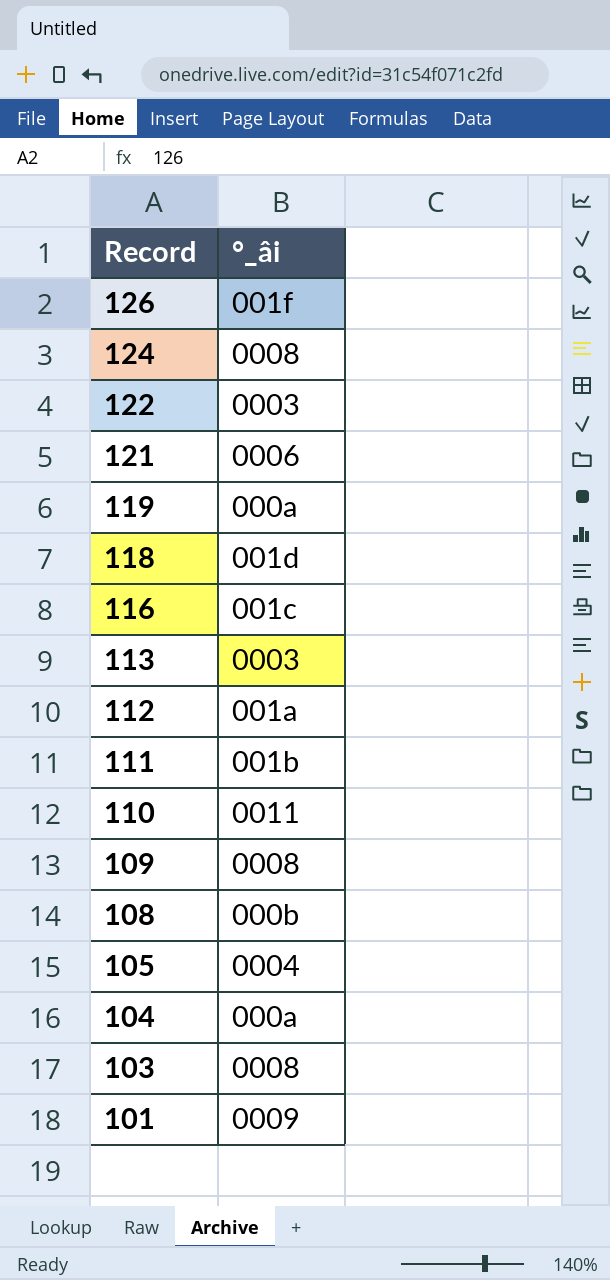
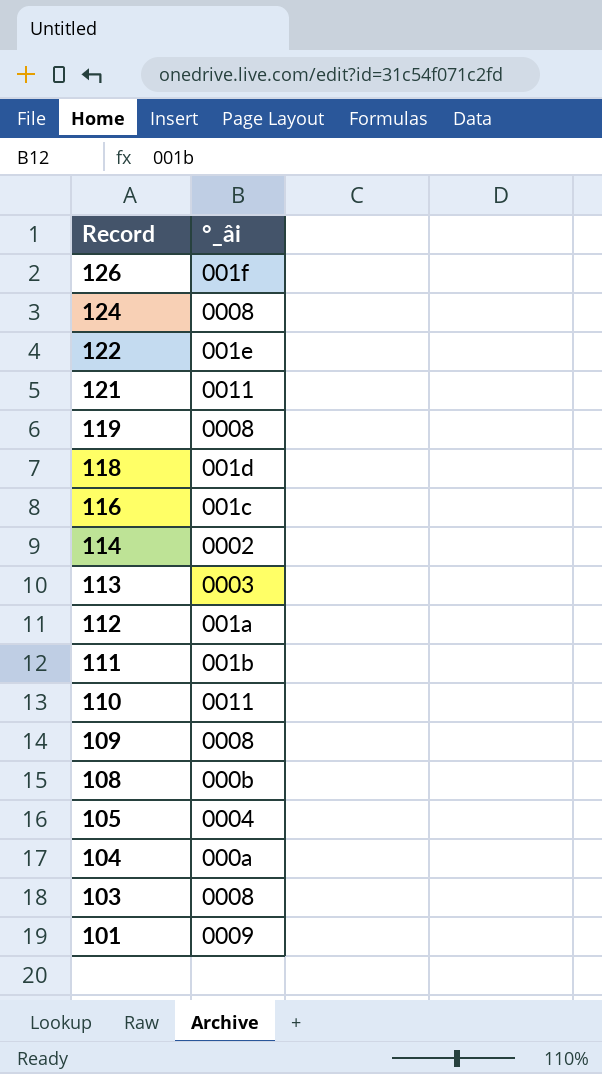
122 | °_âi: 0003 -> 001e
121 | °_âi: 0006 -> 0011
119 | °_âi: 000a -> 0008
row 114: none -> 0002

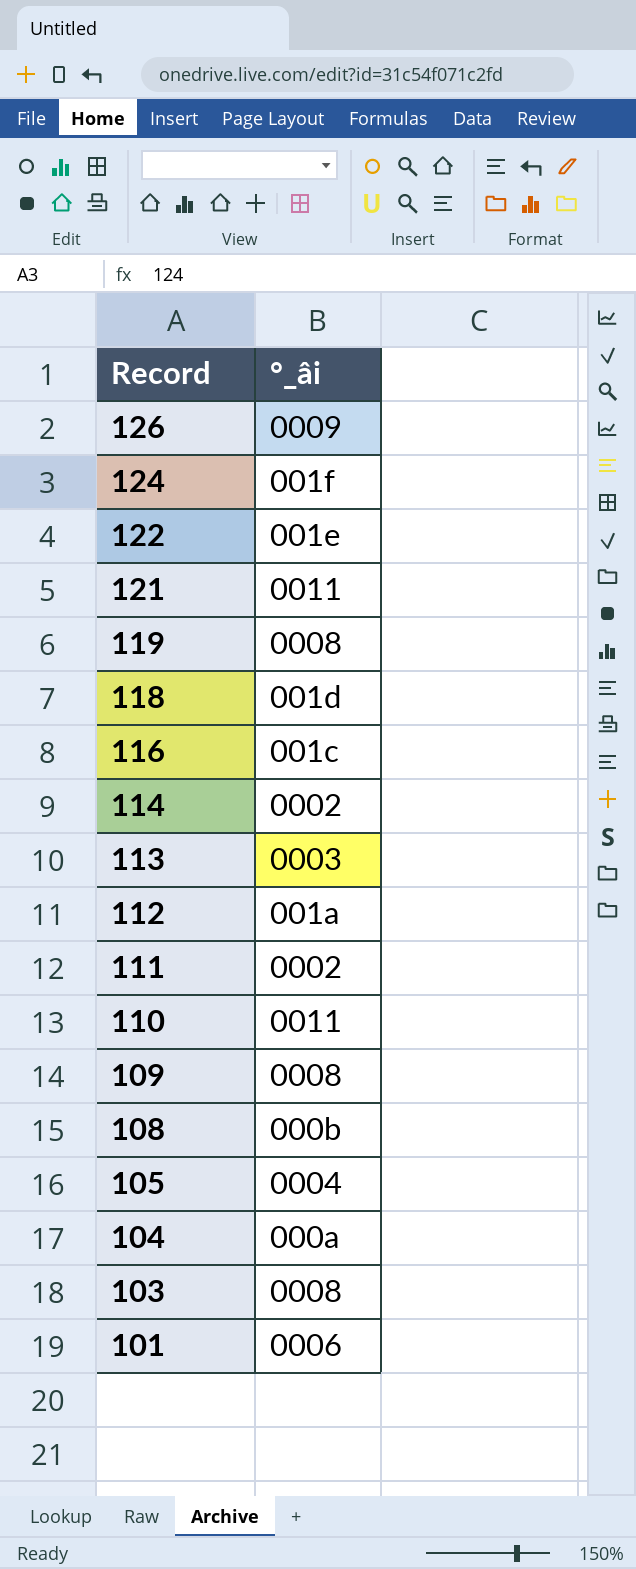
126 | °_âi: 001f -> 0009
124 | °_âi: 0008 -> 001f
111 | °_âi: 001b -> 0002
101 | °_âi: 0009 -> 0006

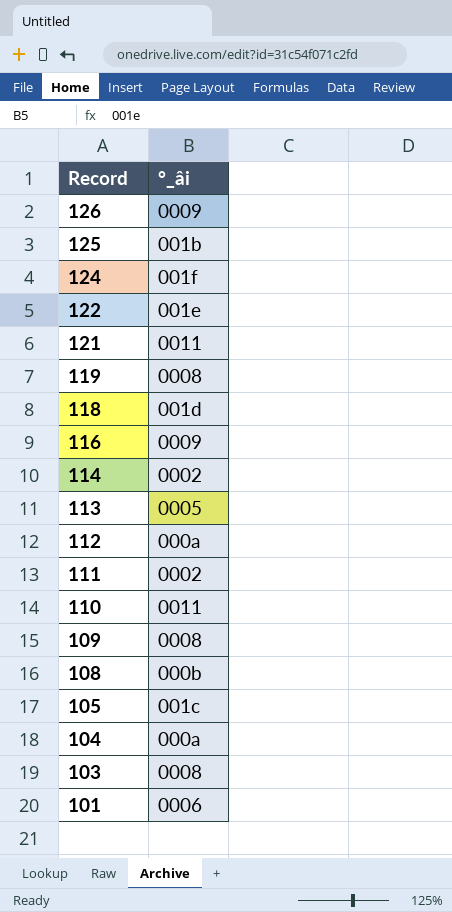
row 125: none -> 001b
116 | °_âi: 001c -> 0009
113 | °_âi: 0003 -> 0005
112 | °_âi: 001a -> 000a
105 | °_âi: 0004 -> 001c

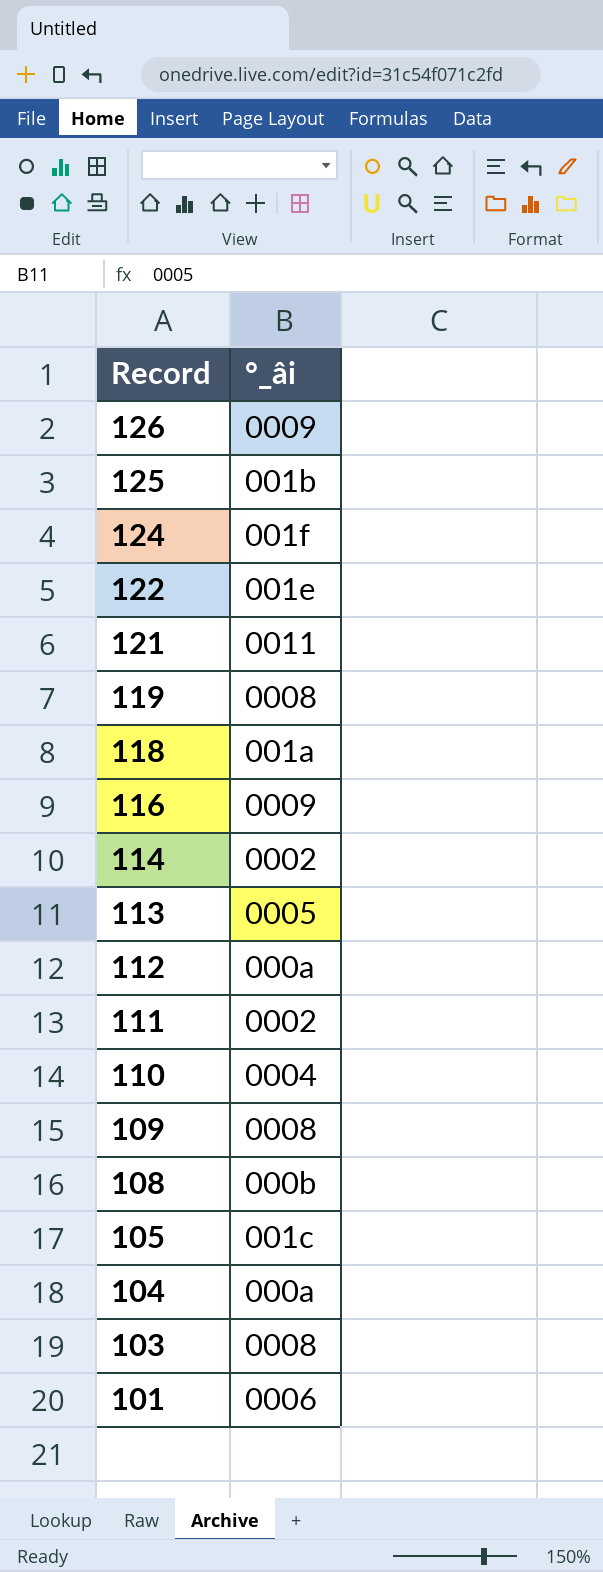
118 | °_âi: 001d -> 001a
110 | °_âi: 0011 -> 0004

